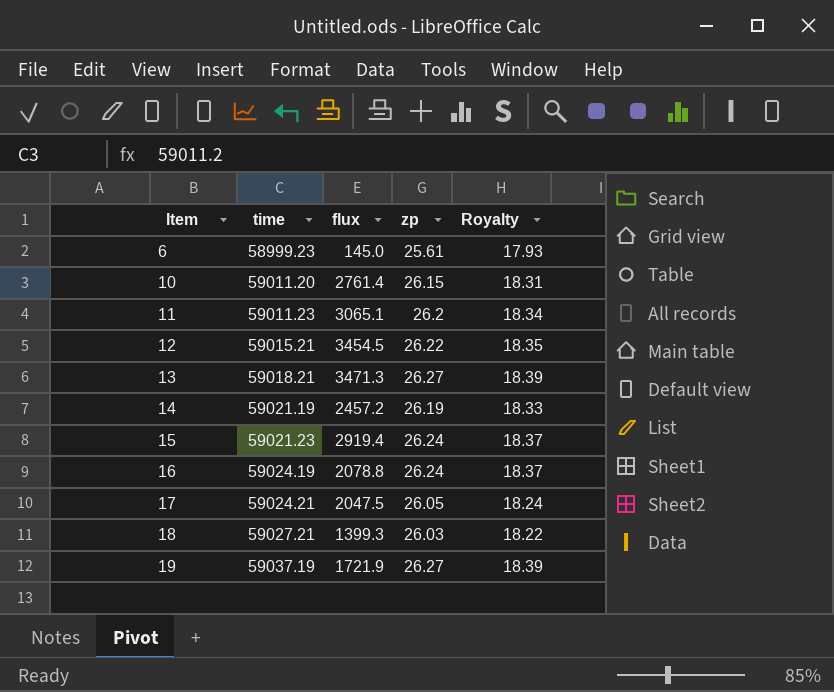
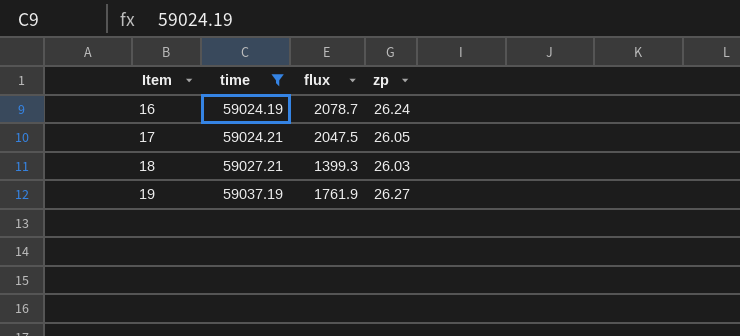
filter: none -> time >= 59024.19
column Royalty | formula: [zp] * 0.7 -> none
16 | flux: 2078.8 -> 2078.7
19 | flux: 1721.9 -> 1761.9

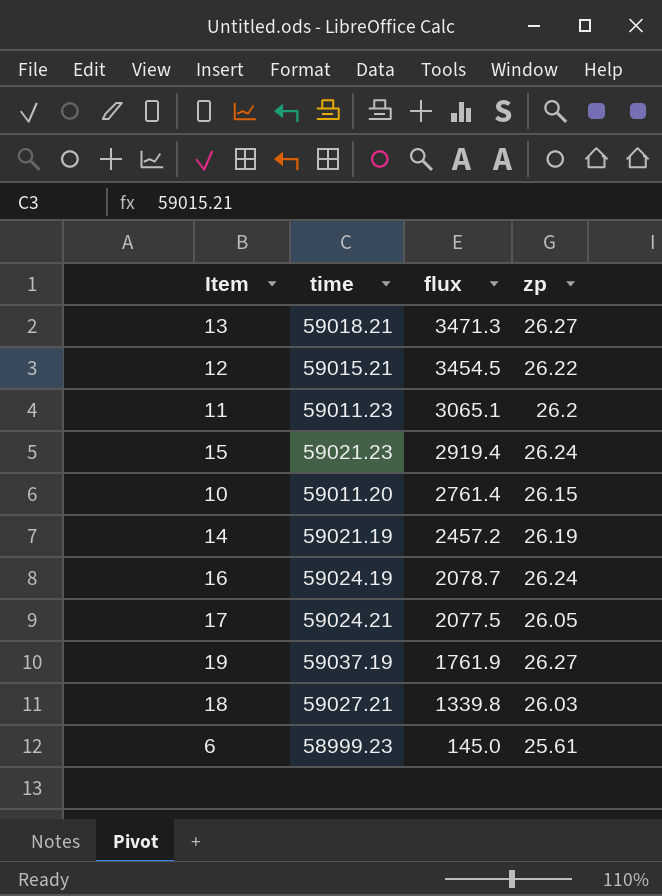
filter: time >= 59024.19 -> none
row order: Item ascending -> flux descending
17 | flux: 2047.5 -> 2077.5
18 | flux: 1399.3 -> 1339.8

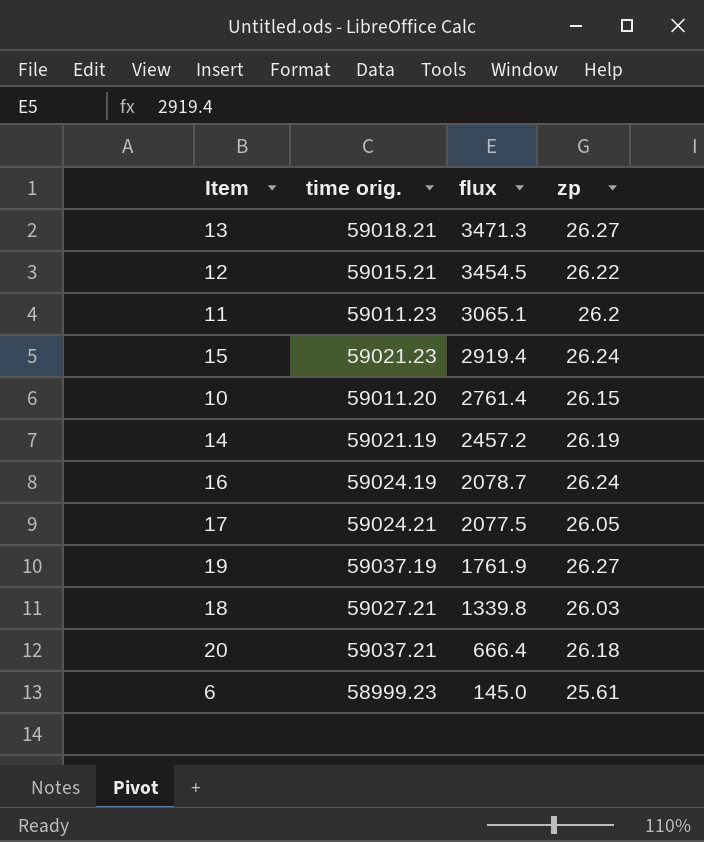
column name: time -> time orig.
row 20: none -> 59037.21 | 666.4 | 26.18

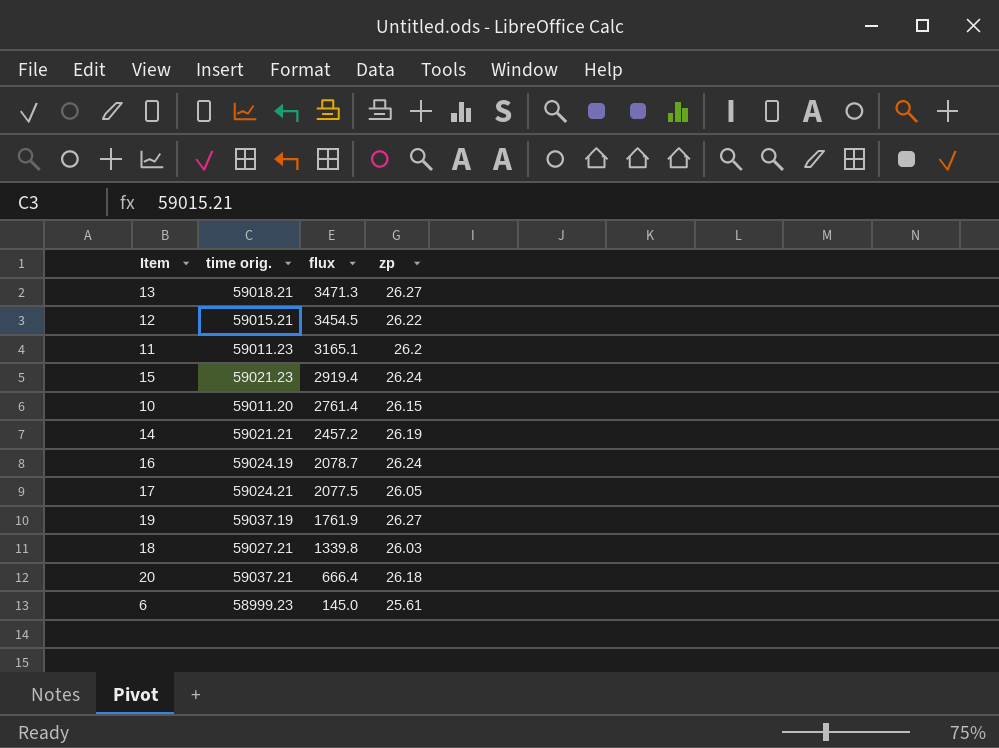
11 | flux: 3065.1 -> 3165.1
14 | time orig.: 59021.19 -> 59021.21

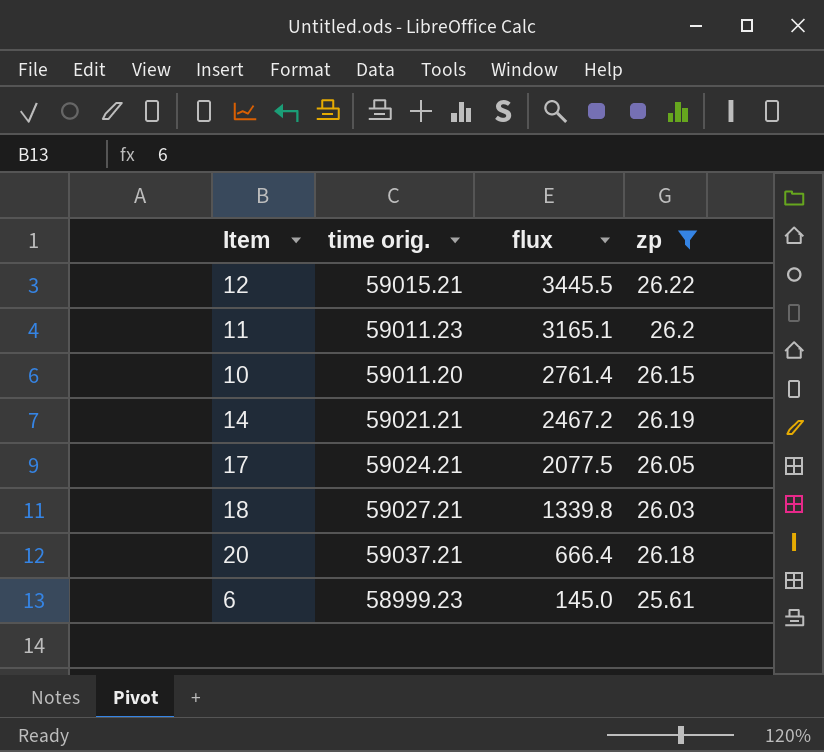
filter: none -> zp <= 26.22
12 | flux: 3454.5 -> 3445.5
14 | flux: 2457.2 -> 2467.2

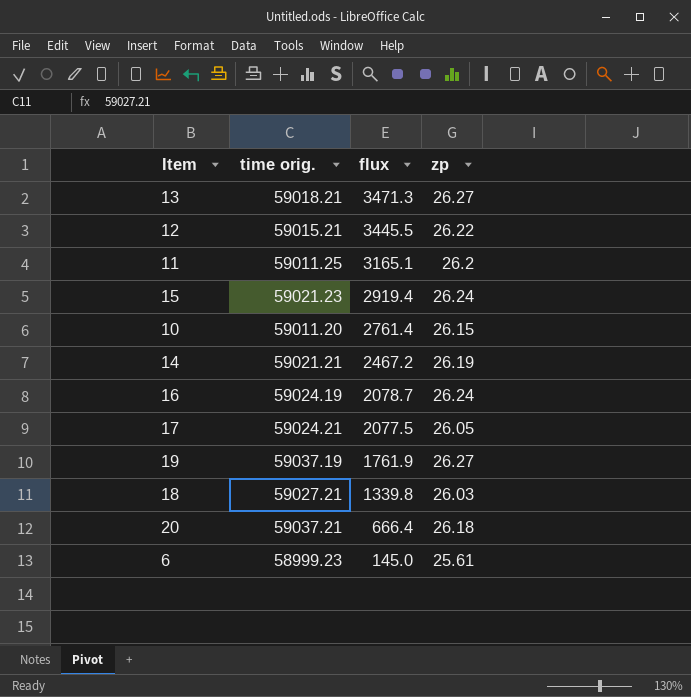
filter: zp <= 26.22 -> none
11 | time orig.: 59011.23 -> 59011.25

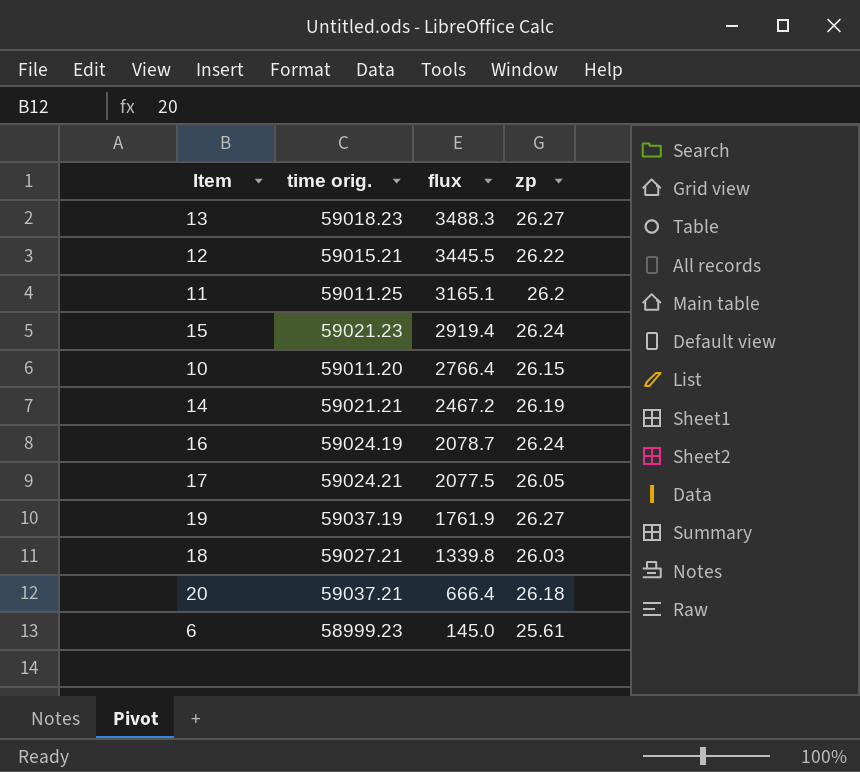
13 | time orig.: 59018.21 -> 59018.23
13 | flux: 3471.3 -> 3488.3
10 | flux: 2761.4 -> 2766.4

